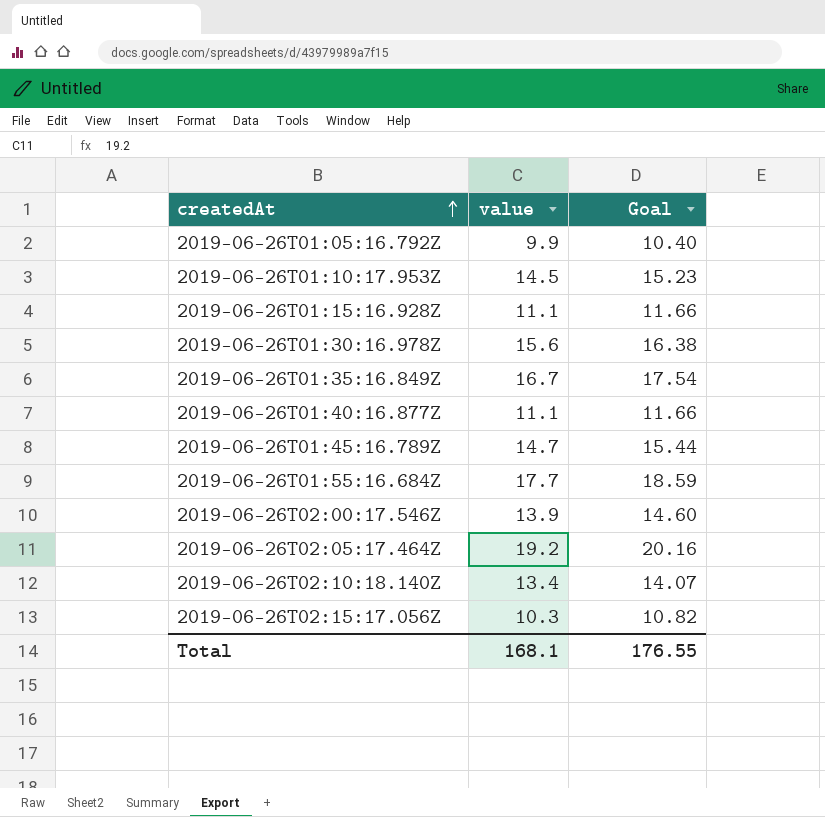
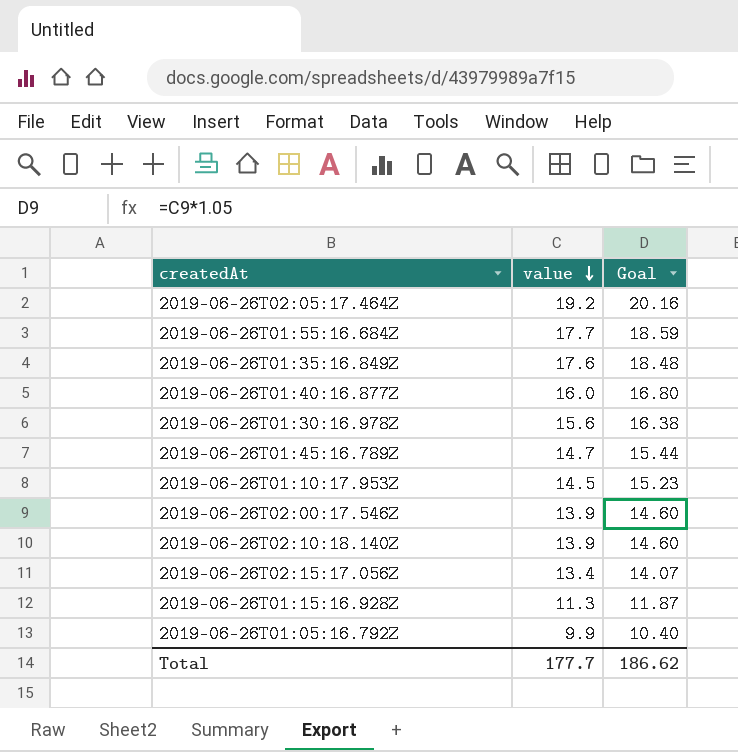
row order: createdAt ascending -> value descending
2019-06-26T01:35:16.849Z | value: 16.7 -> 17.6
2019-06-26T01:35:16.849Z | Goal: 17.54 -> 18.48
2019-06-26T01:40:16.877Z | value: 11.1 -> 16.0
2019-06-26T01:40:16.877Z | Goal: 11.66 -> 16.80
2019-06-26T02:10:18.140Z | value: 13.4 -> 13.9
2019-06-26T02:10:18.140Z | Goal: 14.07 -> 14.60
2019-06-26T02:15:17.056Z | value: 10.3 -> 13.4
2019-06-26T02:15:17.056Z | Goal: 10.82 -> 14.07
2019-06-26T01:15:16.928Z | value: 11.1 -> 11.3
2019-06-26T01:15:16.928Z | Goal: 11.66 -> 11.87
Total | value: 168.1 -> 177.7
Total | Goal: 176.55 -> 186.62

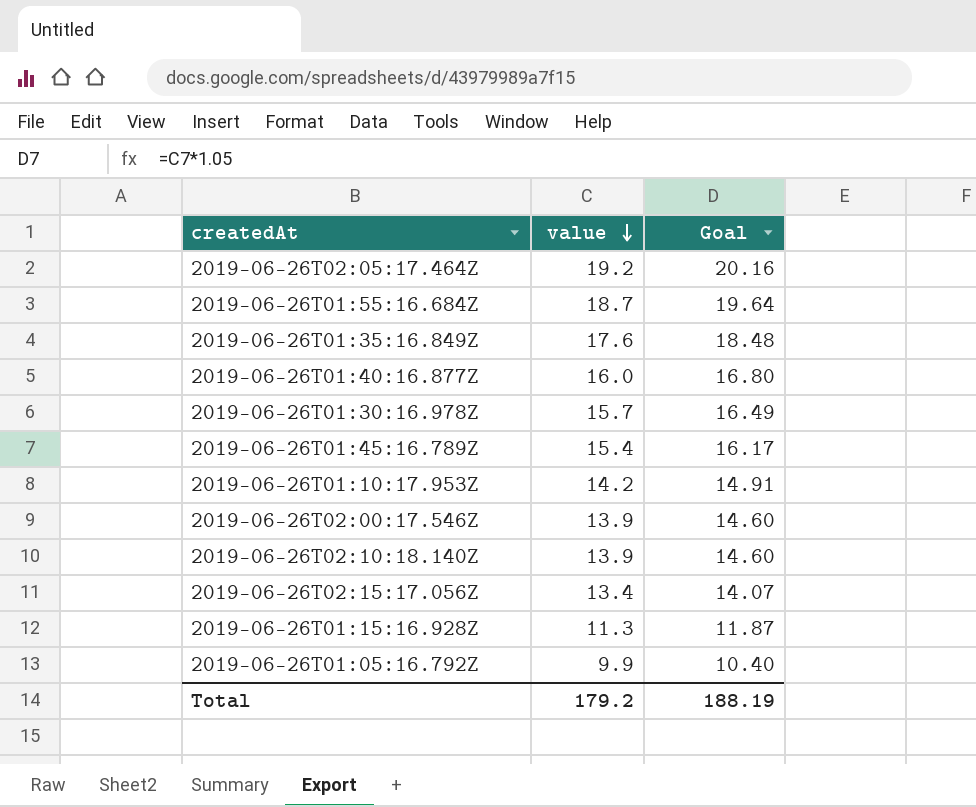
2019-06-26T01:55:16.684Z | value: 17.7 -> 18.7
2019-06-26T01:55:16.684Z | Goal: 18.59 -> 19.64
2019-06-26T01:30:16.978Z | value: 15.6 -> 15.7
2019-06-26T01:30:16.978Z | Goal: 16.38 -> 16.49
2019-06-26T01:45:16.789Z | value: 14.7 -> 15.4
2019-06-26T01:45:16.789Z | Goal: 15.44 -> 16.17
2019-06-26T01:10:17.953Z | value: 14.5 -> 14.2
2019-06-26T01:10:17.953Z | Goal: 15.23 -> 14.91
Total | value: 177.7 -> 179.2
Total | Goal: 186.62 -> 188.19

